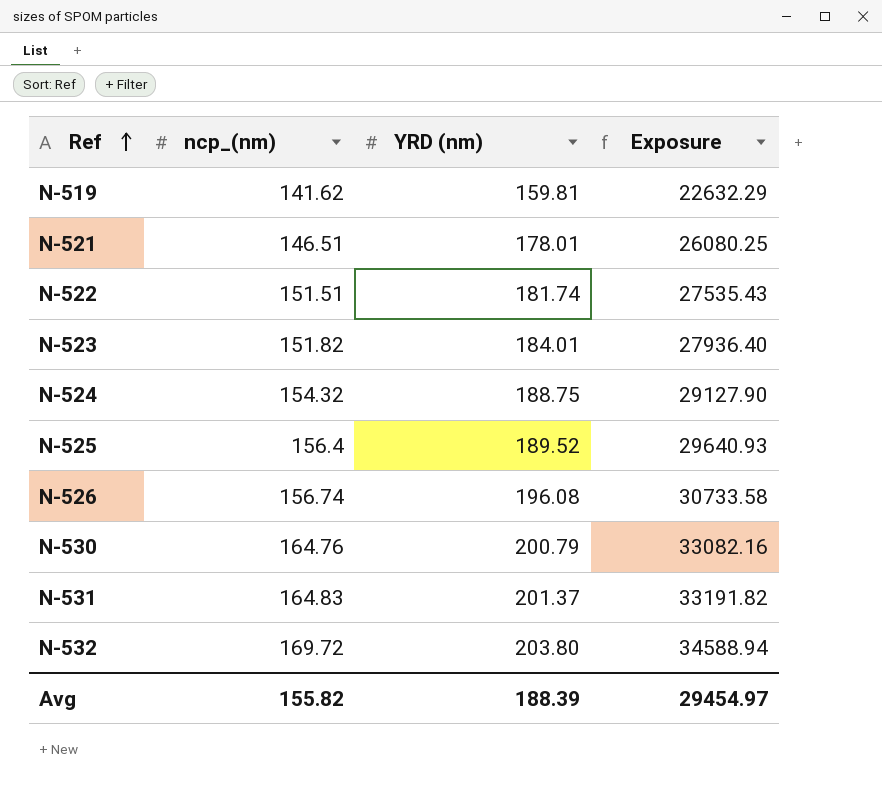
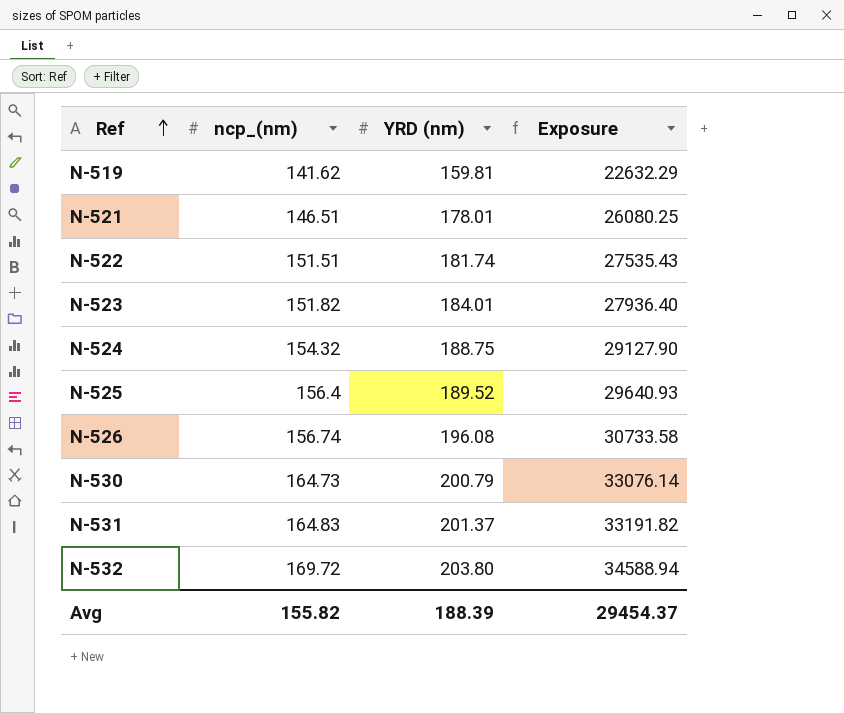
N-530 | ncp_(nm): 164.76 -> 164.73
N-530 | Exposure: 33082.16 -> 33076.14
Avg | Exposure: 29454.97 -> 29454.37

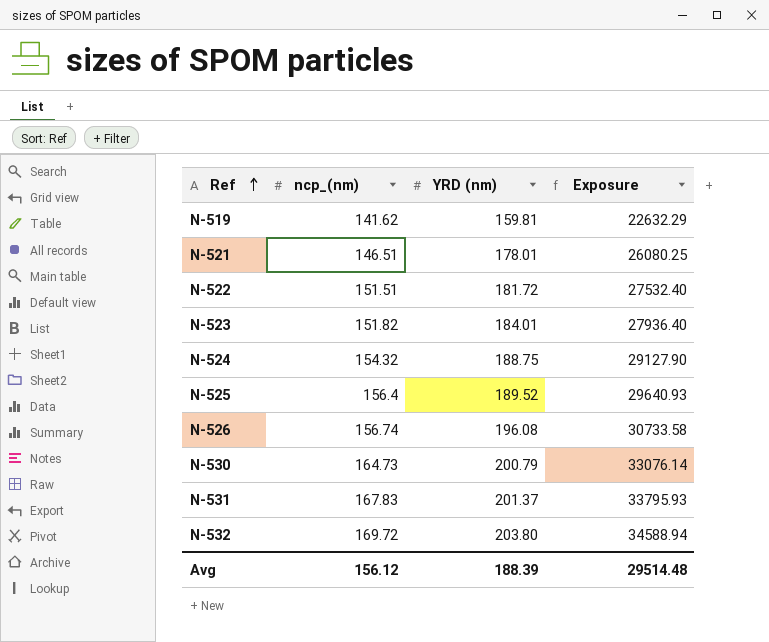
N-522 | YRD (nm): 181.74 -> 181.72
N-522 | Exposure: 27535.43 -> 27532.40
N-531 | ncp_(nm): 164.83 -> 167.83
N-531 | Exposure: 33191.82 -> 33795.93
Avg | ncp_(nm): 155.82 -> 156.12
Avg | Exposure: 29454.37 -> 29514.48

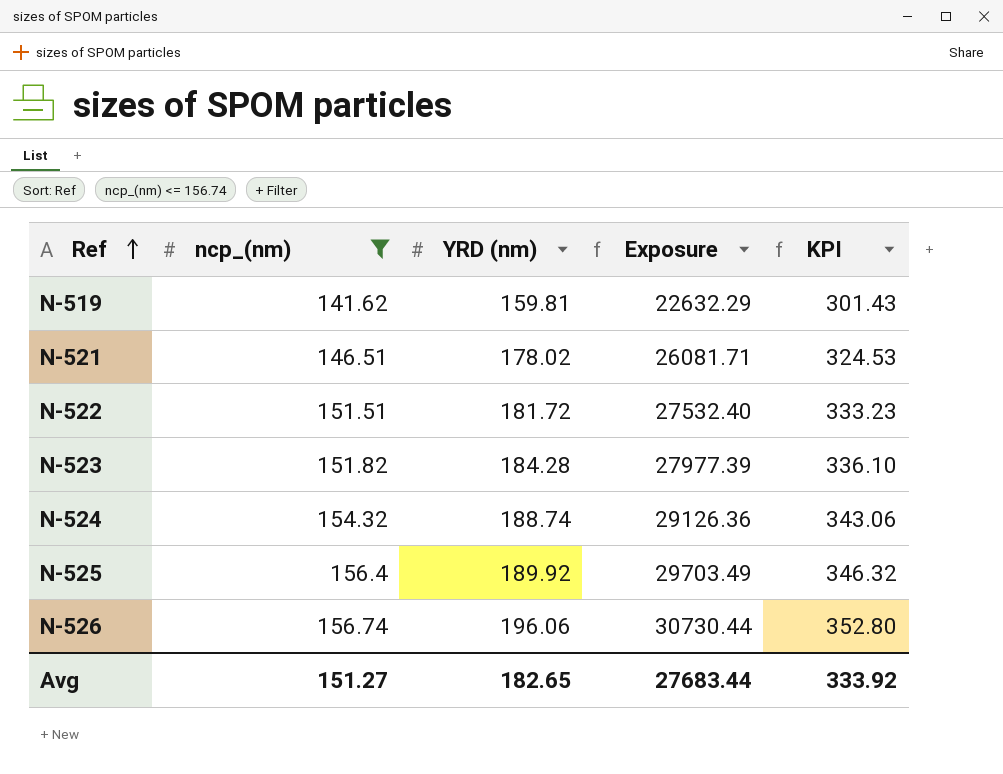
filter: none -> ncp_(nm) <= 156.74
column KPI | formula: none -> [ncp_(nm)] + [YRD (nm)]
N-521 | YRD (nm): 178.01 -> 178.02
N-521 | Exposure: 26080.25 -> 26081.71
N-523 | YRD (nm): 184.01 -> 184.28
N-523 | Exposure: 27936.40 -> 27977.39
N-524 | YRD (nm): 188.75 -> 188.74
N-524 | Exposure: 29127.90 -> 29126.36
N-525 | YRD (nm): 189.52 -> 189.92
N-525 | Exposure: 29640.93 -> 29703.49
N-526 | YRD (nm): 196.08 -> 196.06
N-526 | Exposure: 30733.58 -> 30730.44
Avg | ncp_(nm): 156.12 -> 151.27
Avg | YRD (nm): 188.39 -> 182.65
Avg | Exposure: 29514.48 -> 27683.44

